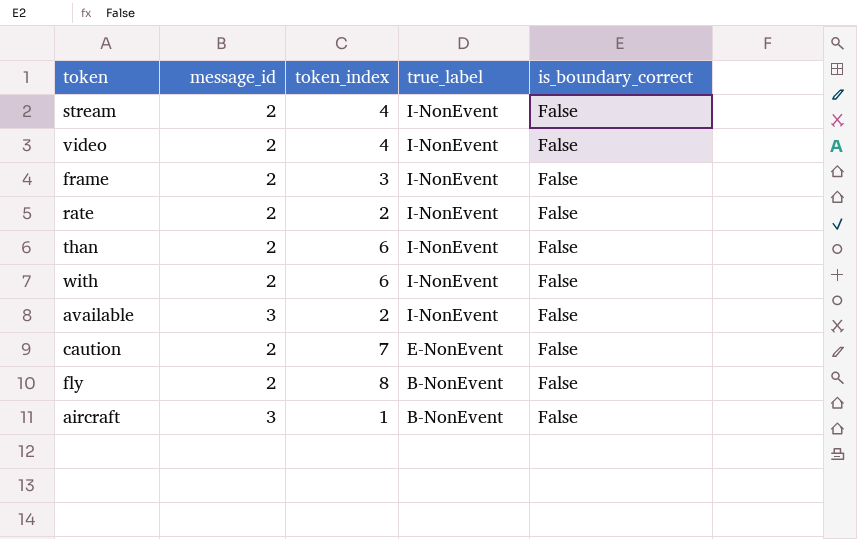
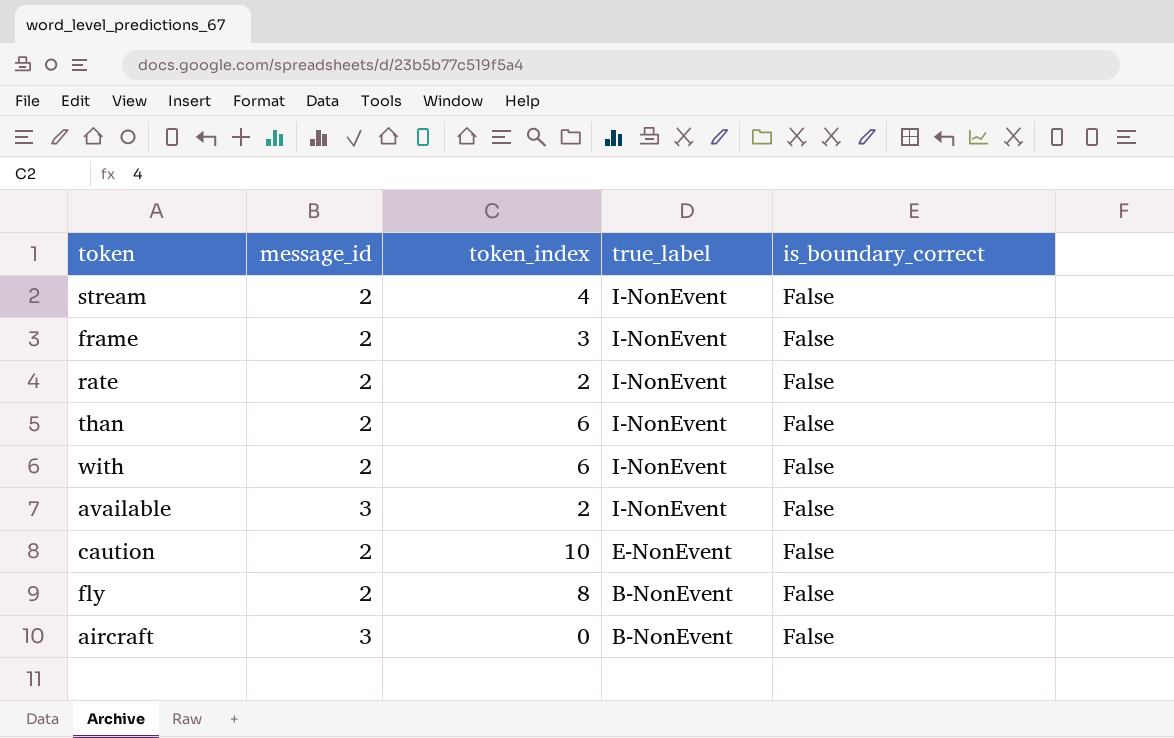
row video: 2 | 4 | I-NonEvent | False -> none
caution | token_index: 7 -> 10
aircraft | token_index: 1 -> 0

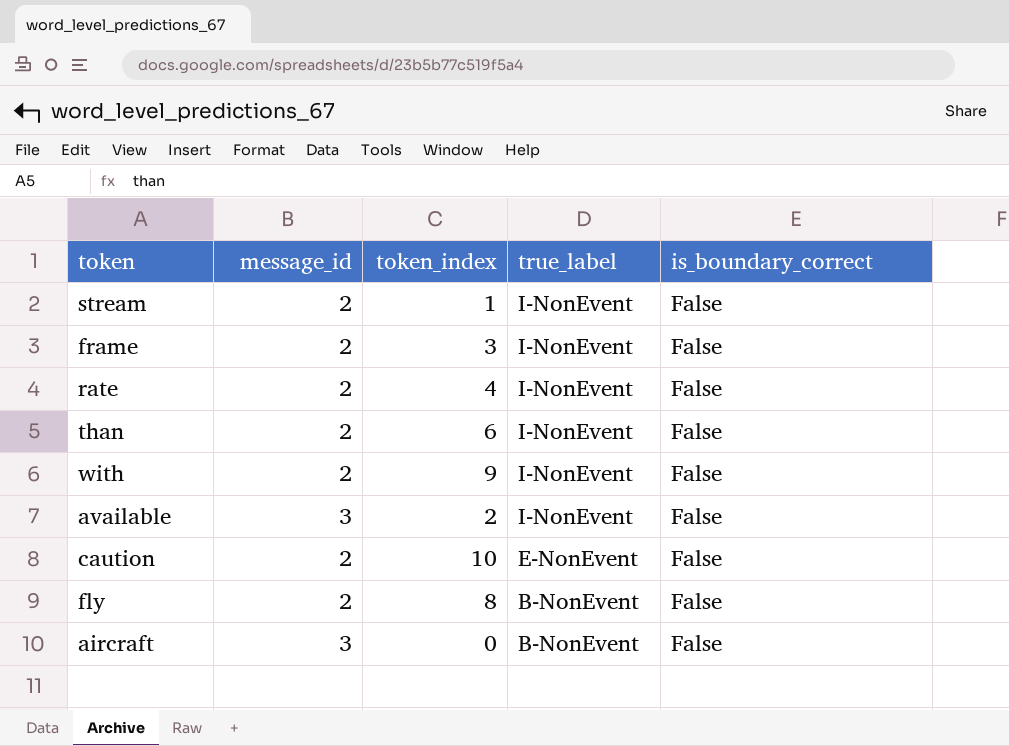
stream | token_index: 4 -> 1
rate | token_index: 2 -> 4
with | token_index: 6 -> 9

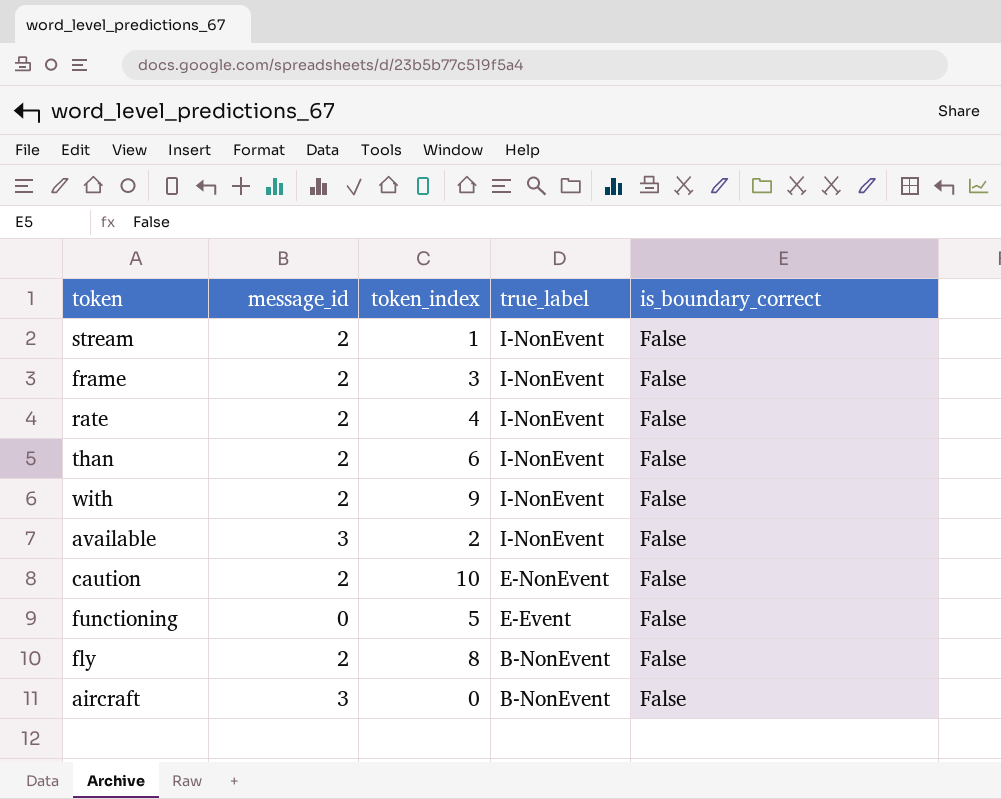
row functioning: none -> 0 | 5 | E-Event | False

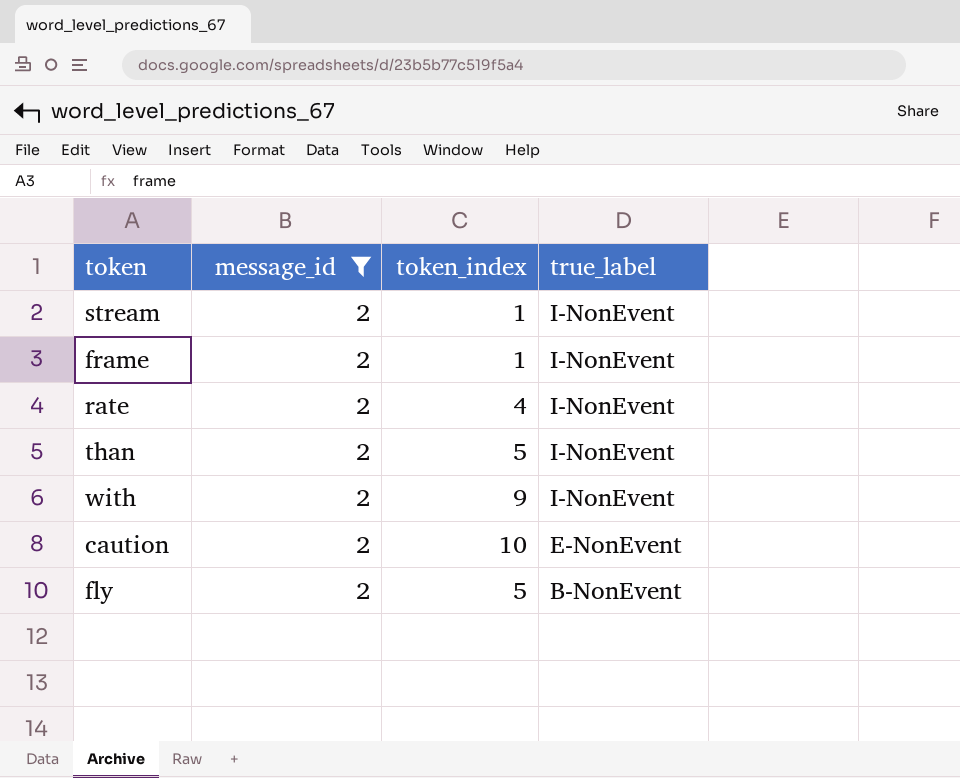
filter: none -> message_id = 2
column is_boundary_correct | position: 5 -> none
frame | token_index: 3 -> 1
than | token_index: 6 -> 5
fly | token_index: 8 -> 5

